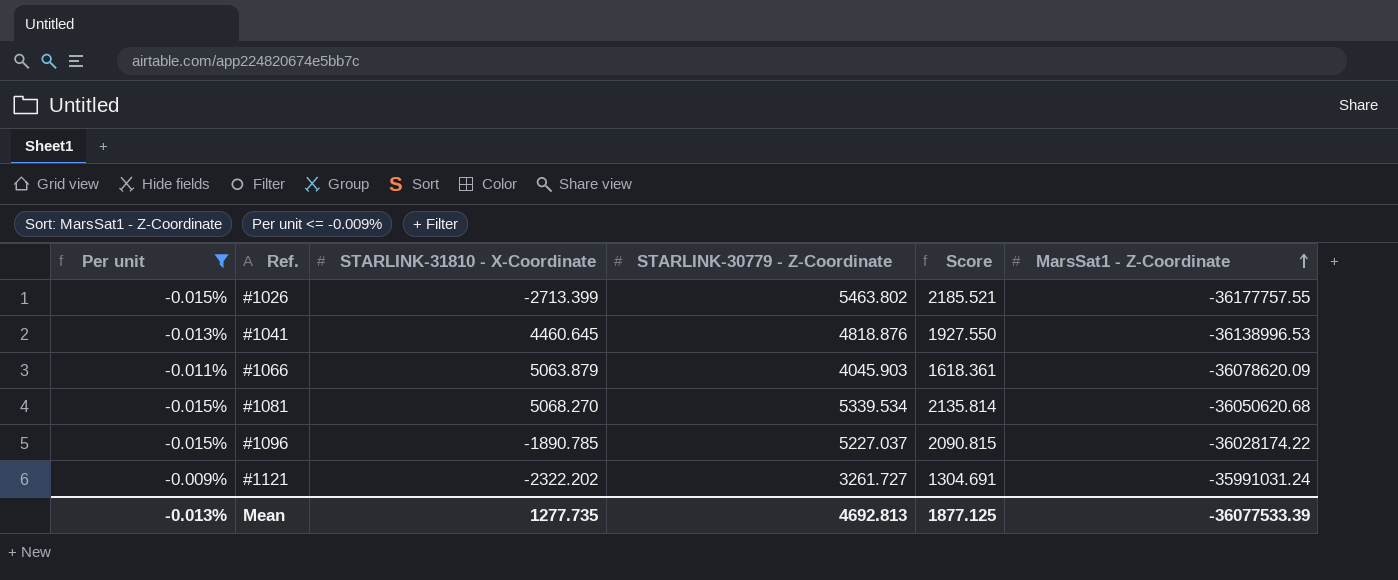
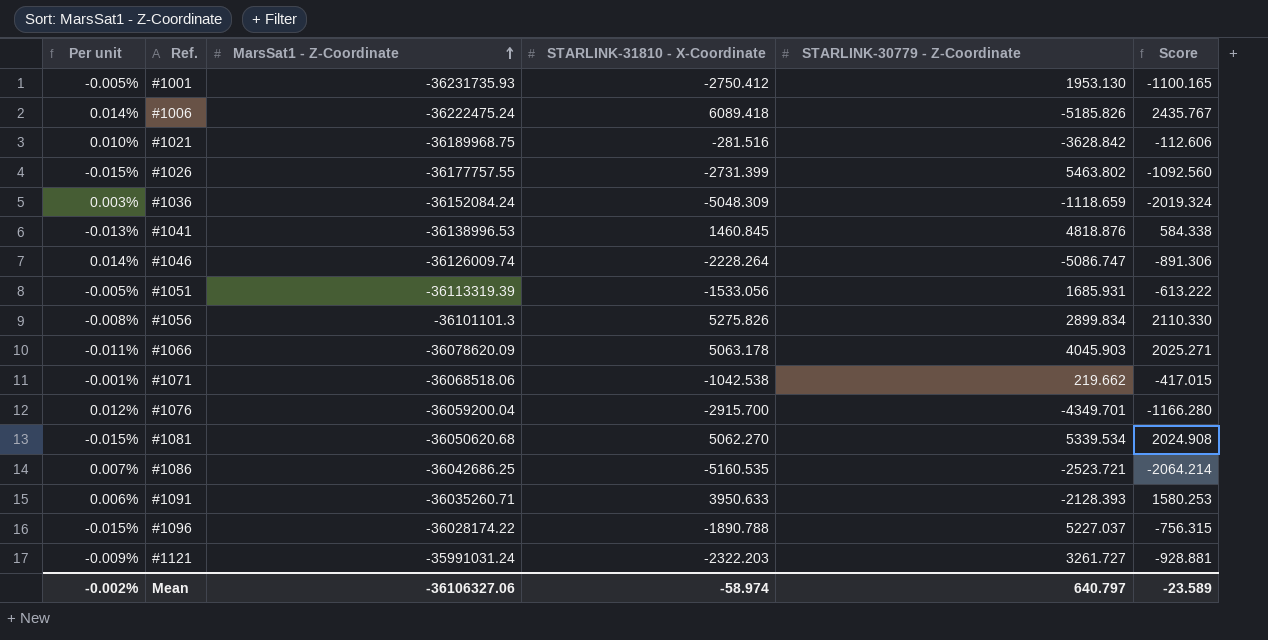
filter: Per unit <= -0.009% -> none
column MarsSat1 - Z-Coordinate | position: 6 -> 3
column Score | formula: [STARLINK-30779 - Z-Coordinate] * 0.4 -> [STARLINK-31810 - X-Coordinate] * 0.4
#1026 | STARLINK-31810 - X-Coordinate: -2713.399 -> -2731.399
#1041 | STARLINK-31810 - X-Coordinate: 4460.645 -> 1460.845
#1066 | STARLINK-31810 - X-Coordinate: 5063.879 -> 5063.178
#1081 | STARLINK-31810 - X-Coordinate: 5068.270 -> 5062.270
#1096 | STARLINK-31810 - X-Coordinate: -1890.785 -> -1890.788
#1121 | STARLINK-31810 - X-Coordinate: -2322.202 -> -2322.203
Mean | Per unit: -0.013% -> -0.002%
Mean | MarsSat1 - Z-Coordinate: -36077533.39 -> -36106327.06
Mean | STARLINK-31810 - X-Coordinate: 1277.735 -> -58.974
Mean | STARLINK-30779 - Z-Coordinate: 4692.813 -> 640.797
Mean | Score: 1877.125 -> -23.589

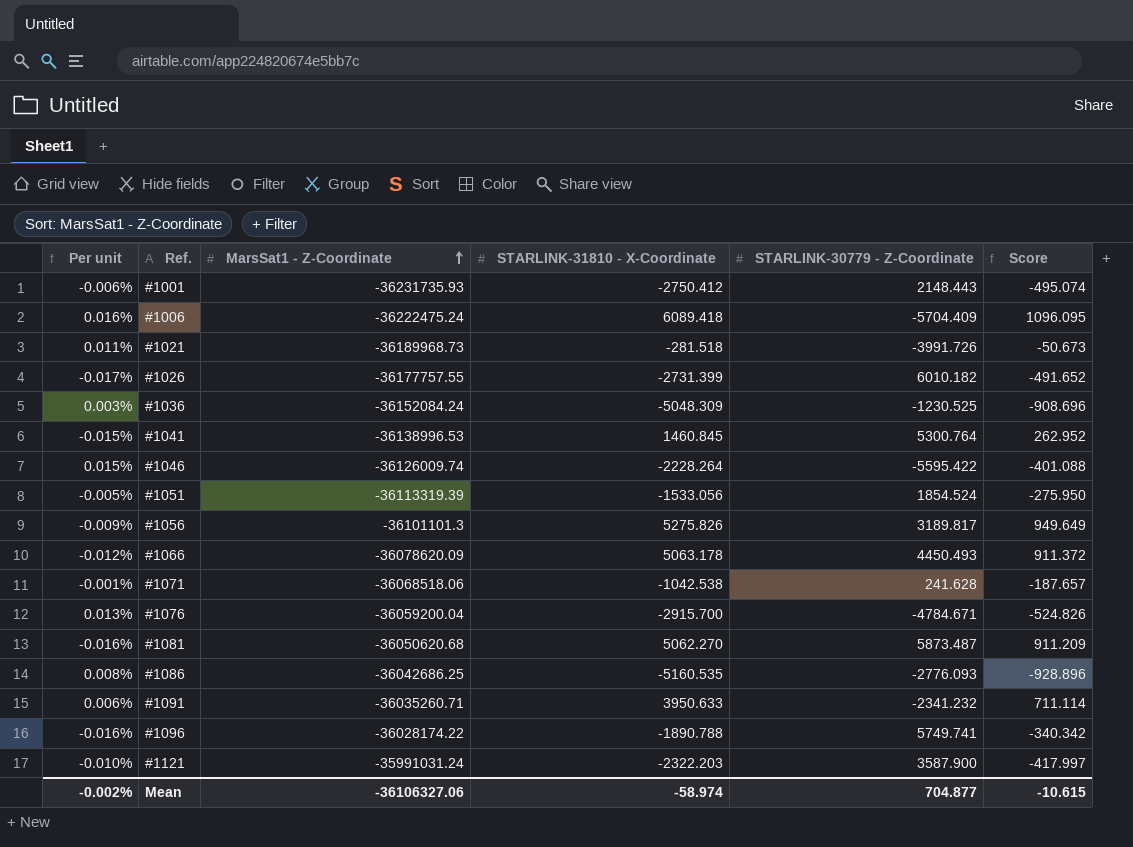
column Score | formula: [STARLINK-31810 - X-Coordinate] * 0.4 -> [STARLINK-31810 - X-Coordinate] * 0.18
#1001 | Per unit: -0.005% -> -0.006%
#1001 | STARLINK-30779 - Z-Coordinate: 1953.130 -> 2148.443
#1006 | Per unit: 0.014% -> 0.016%
#1006 | STARLINK-30779 - Z-Coordinate: -5185.826 -> -5704.409
#1021 | Per unit: 0.010% -> 0.011%
#1021 | MarsSat1 - Z-Coordinate: -36189968.75 -> -36189968.73
#1021 | STARLINK-31810 - X-Coordinate: -281.516 -> -281.518
#1021 | STARLINK-30779 - Z-Coordinate: -3628.842 -> -3991.726
#1026 | Per unit: -0.015% -> -0.017%
#1026 | STARLINK-30779 - Z-Coordinate: 5463.802 -> 6010.182
#1036 | STARLINK-30779 - Z-Coordinate: -1118.659 -> -1230.525
#1041 | Per unit: -0.013% -> -0.015%
#1041 | STARLINK-30779 - Z-Coordinate: 4818.876 -> 5300.764
#1046 | Per unit: 0.014% -> 0.015%
#1046 | STARLINK-30779 - Z-Coordinate: -5086.747 -> -5595.422
#1051 | STARLINK-30779 - Z-Coordinate: 1685.931 -> 1854.524
#1056 | Per unit: -0.008% -> -0.009%
#1056 | STARLINK-30779 - Z-Coordinate: 2899.834 -> 3189.817
#1066 | Per unit: -0.011% -> -0.012%
#1066 | STARLINK-30779 - Z-Coordinate: 4045.903 -> 4450.493
#1071 | STARLINK-30779 - Z-Coordinate: 219.662 -> 241.628
#1076 | Per unit: 0.012% -> 0.013%
#1076 | STARLINK-30779 - Z-Coordinate: -4349.701 -> -4784.671
#1081 | Per unit: -0.015% -> -0.016%
#1081 | STARLINK-30779 - Z-Coordinate: 5339.534 -> 5873.487
#1086 | Per unit: 0.007% -> 0.008%
#1086 | STARLINK-30779 - Z-Coordinate: -2523.721 -> -2776.093
#1091 | STARLINK-30779 - Z-Coordinate: -2128.393 -> -2341.232
#1096 | Per unit: -0.015% -> -0.016%
#1096 | STARLINK-30779 - Z-Coordinate: 5227.037 -> 5749.741
#1121 | Per unit: -0.009% -> -0.010%
#1121 | STARLINK-30779 - Z-Coordinate: 3261.727 -> 3587.900
Mean | STARLINK-30779 - Z-Coordinate: 640.797 -> 704.877
Mean | Score: -23.589 -> -10.615

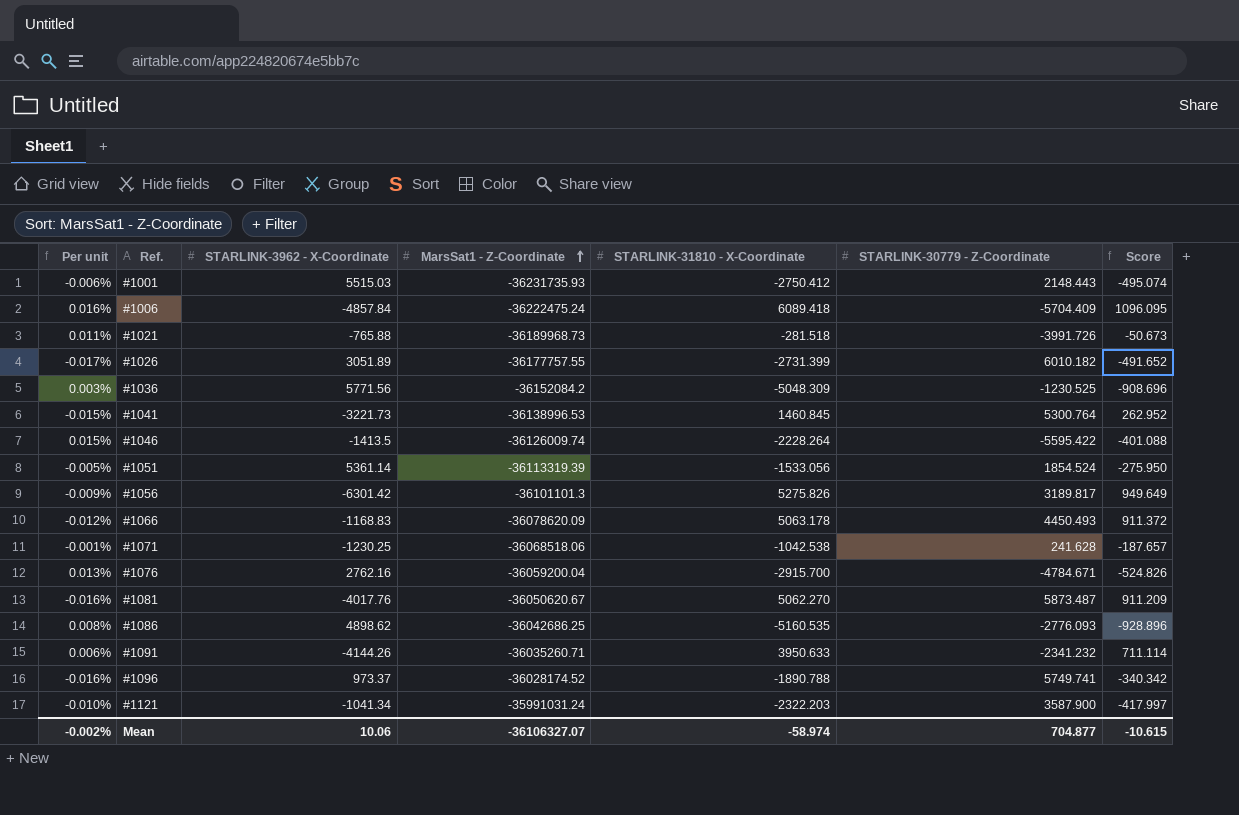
column STARLINK-3962 - X-Coordinate | position: none -> 3
#1036 | MarsSat1 - Z-Coordinate: -36152084.24 -> -36152084.2
#1081 | MarsSat1 - Z-Coordinate: -36050620.68 -> -36050620.67
#1096 | MarsSat1 - Z-Coordinate: -36028174.22 -> -36028174.52
Mean | MarsSat1 - Z-Coordinate: -36106327.06 -> -36106327.07

